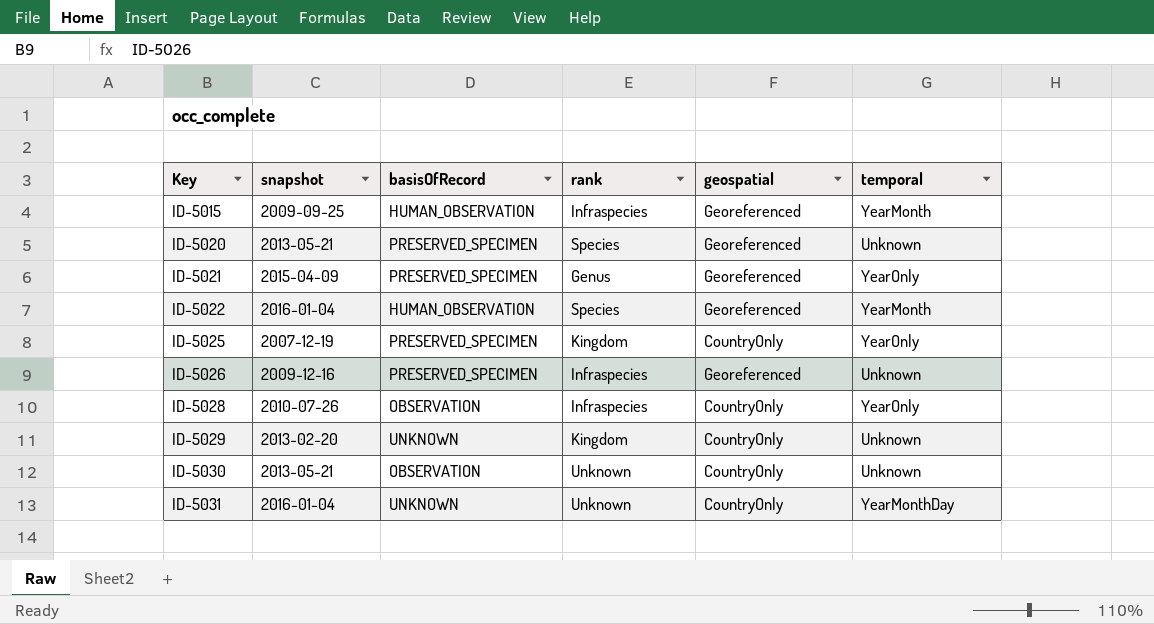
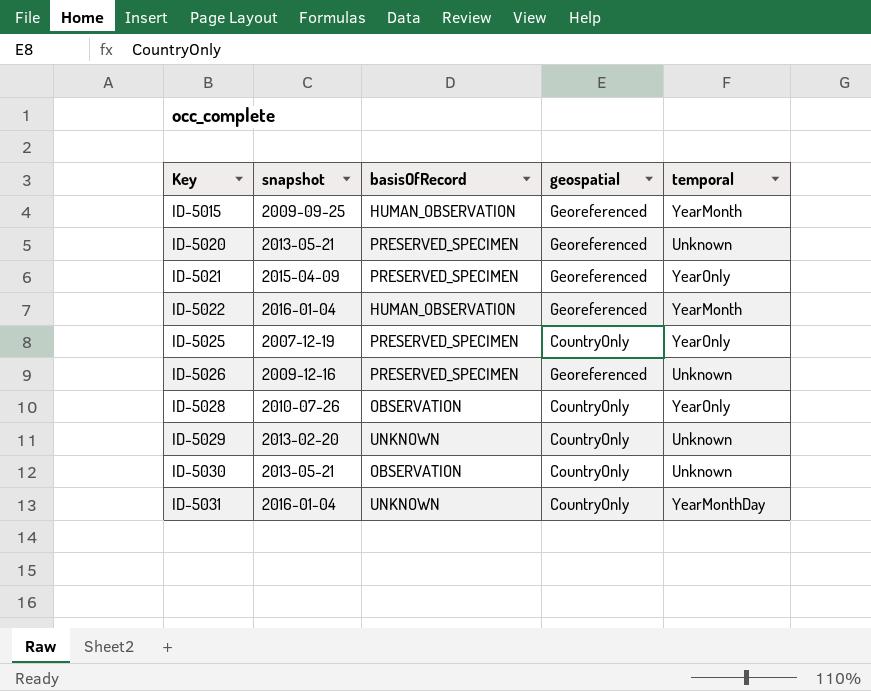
column rank | position: 4 -> none

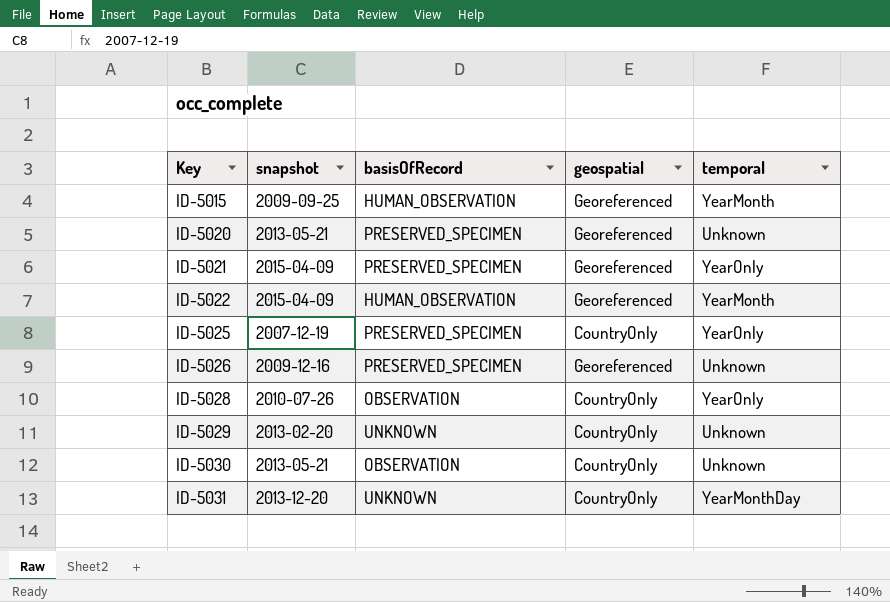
ID-5022 | snapshot: 2016-01-04 -> 2015-04-09
ID-5031 | snapshot: 2016-01-04 -> 2013-12-20

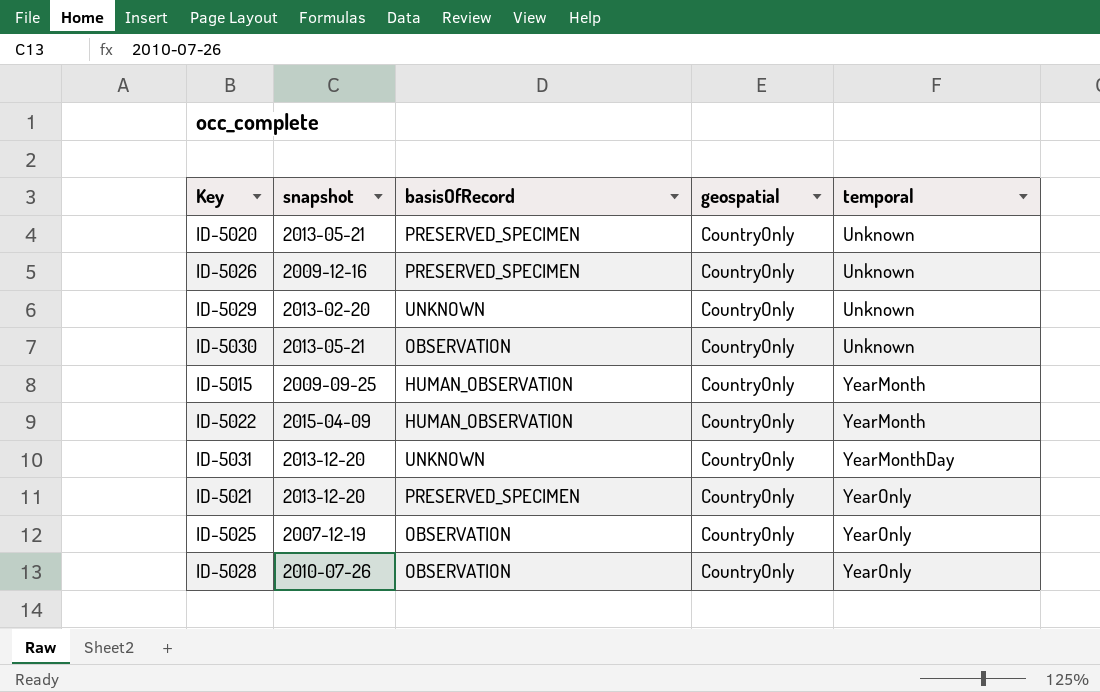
row order: Key ascending -> temporal ascending
ID-5020 | geospatial: Georeferenced -> CountryOnly
ID-5026 | geospatial: Georeferenced -> CountryOnly
ID-5015 | geospatial: Georeferenced -> CountryOnly
ID-5022 | geospatial: Georeferenced -> CountryOnly
ID-5021 | snapshot: 2015-04-09 -> 2013-12-20
ID-5021 | geospatial: Georeferenced -> CountryOnly
ID-5025 | basisOfRecord: PRESERVED_SPECIMEN -> OBSERVATION

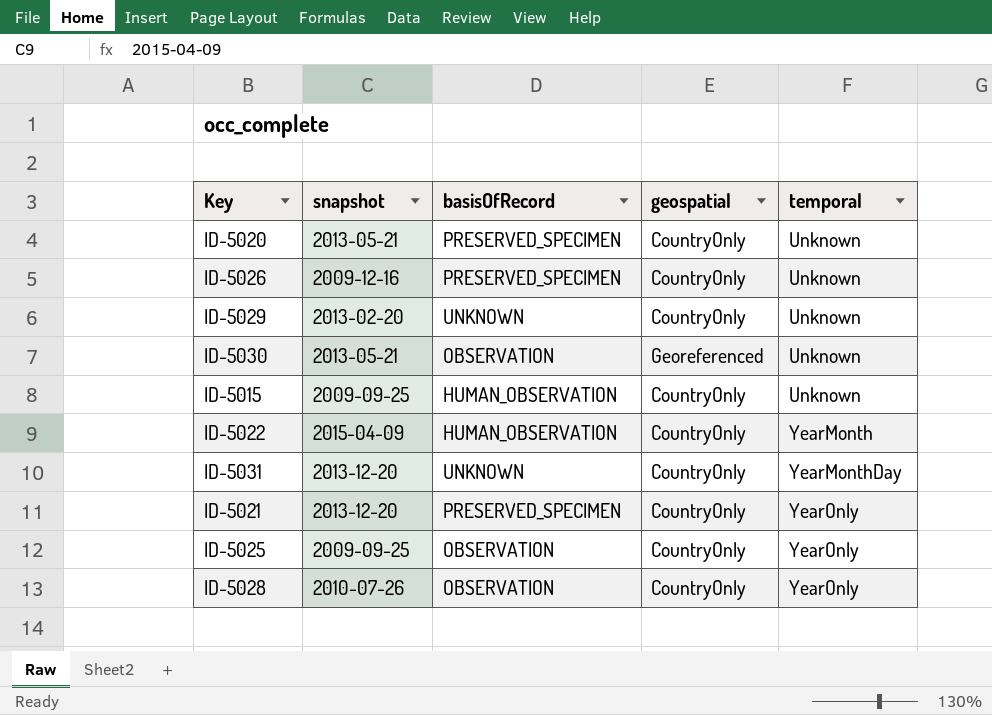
ID-5030 | geospatial: CountryOnly -> Georeferenced
ID-5015 | temporal: YearMonth -> Unknown
ID-5025 | snapshot: 2007-12-19 -> 2009-09-25

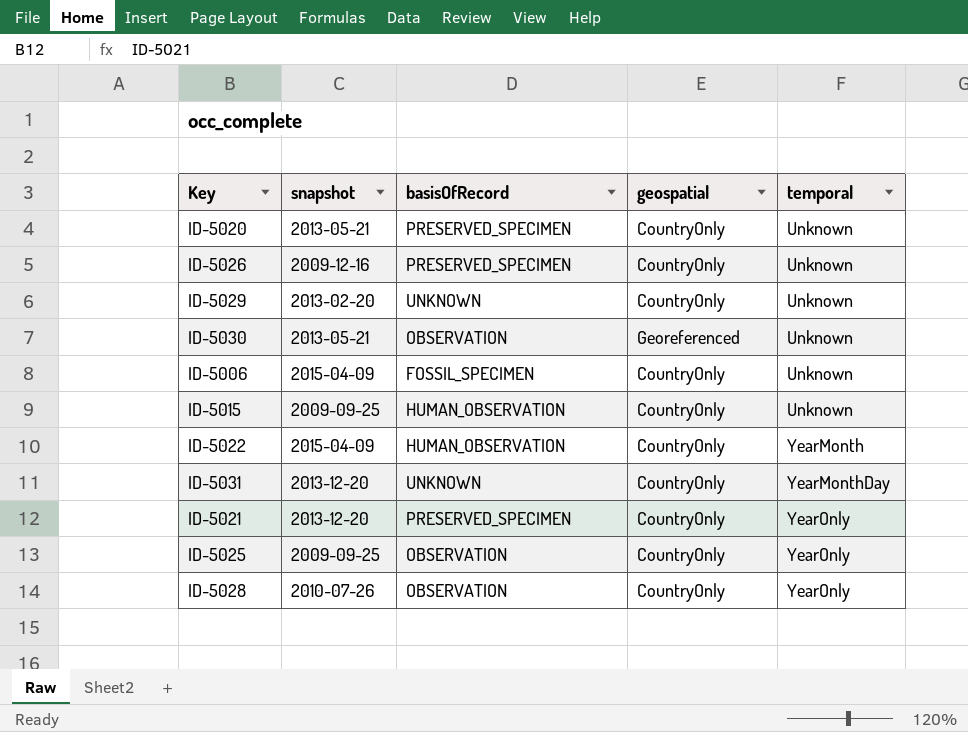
row ID-5006: none -> 2015-04-09 | FOSSIL_SPECIMEN | CountryOnly | Unknown

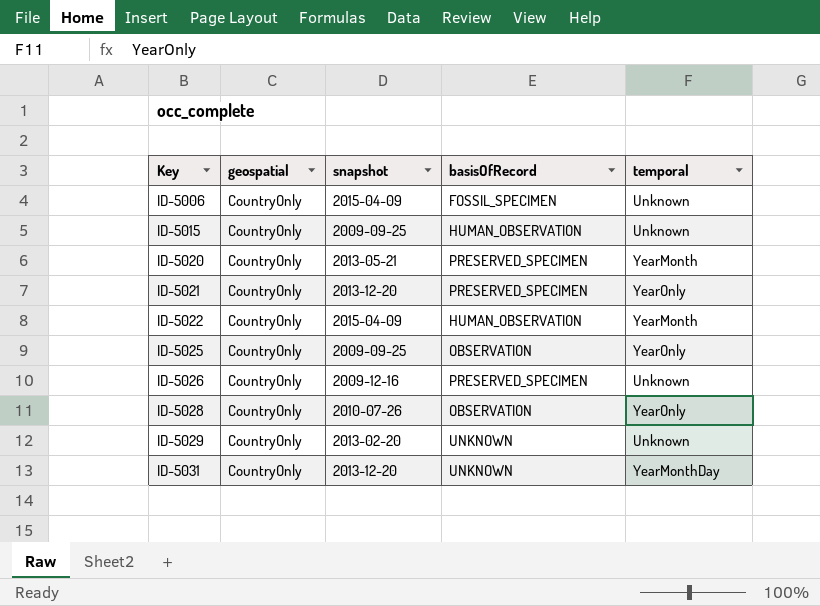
row order: temporal ascending -> Key ascending
column geospatial | position: 4 -> 2
row ID-5030: 2013-05-21 | OBSERVATION | Georeferenced | Unknown -> none
ID-5020 | temporal: Unknown -> YearMonth

